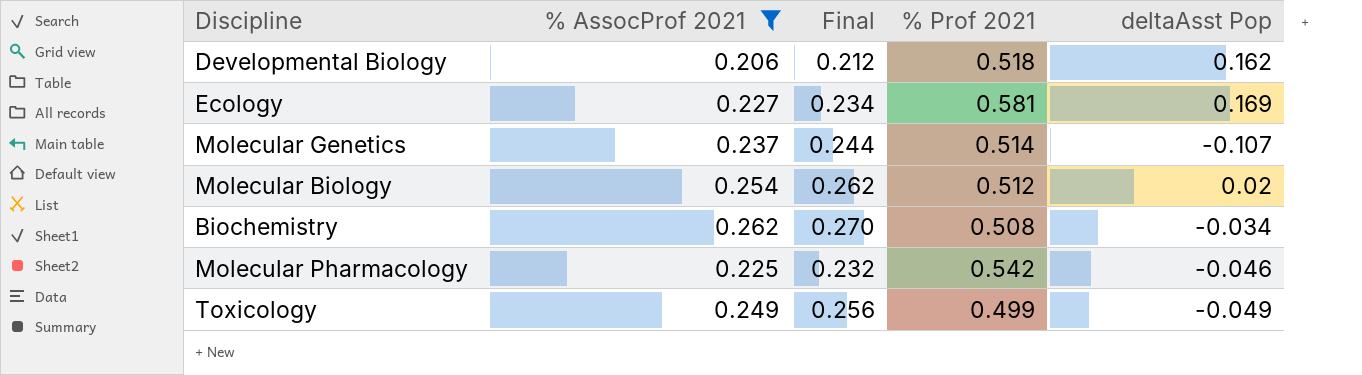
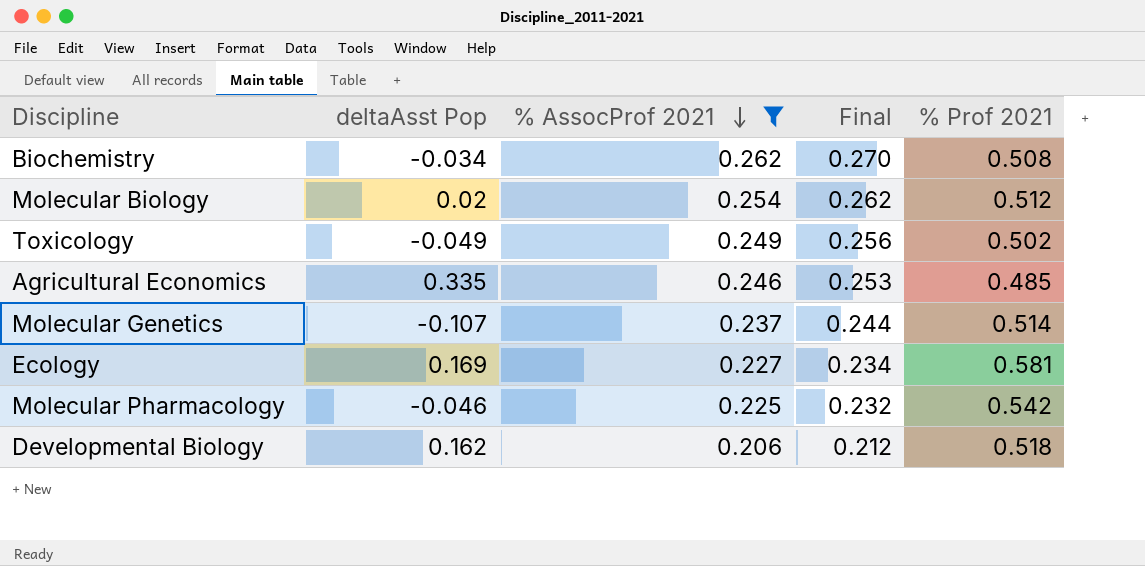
row order: none -> % AssocProf 2021 descending
column deltaAsst Pop | position: 5 -> 2
Toxicology | % Prof 2021: 0.499 -> 0.502
row Agricultural Economics: none -> 0.335 | 0.246 | 0.253 | 0.485

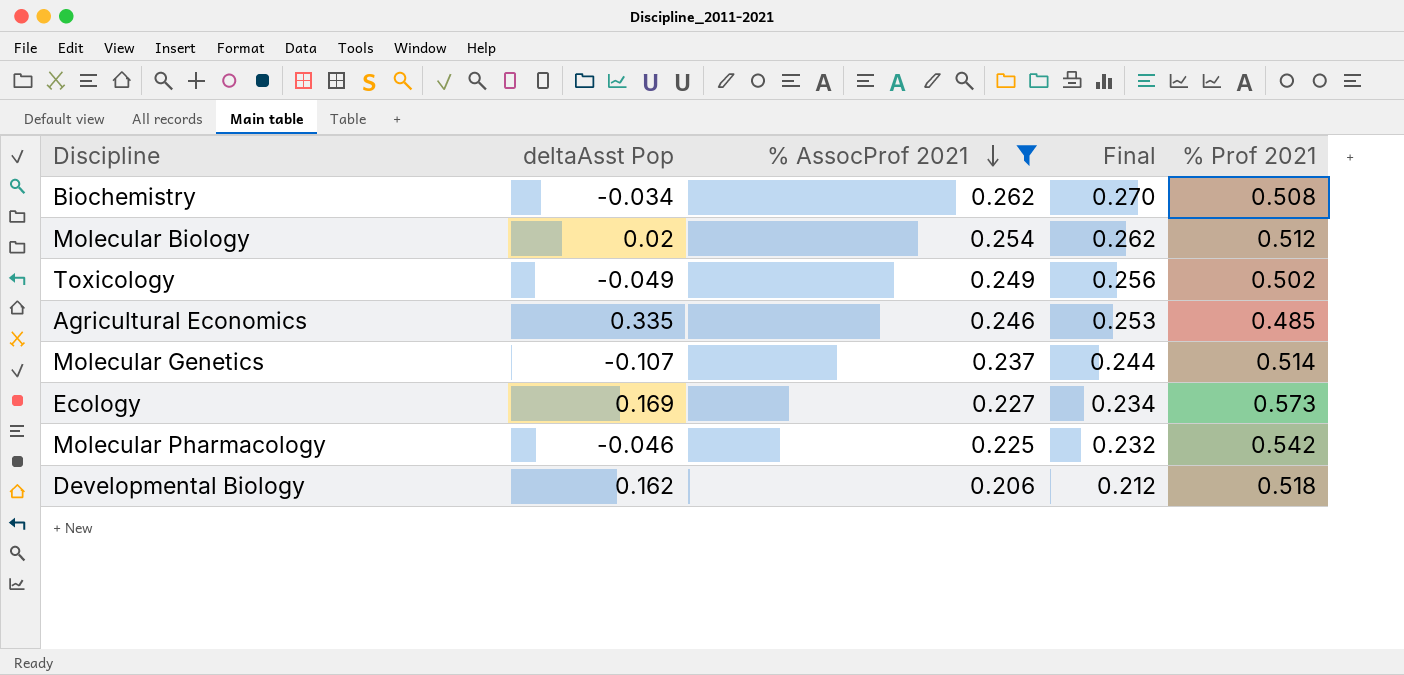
Ecology | % Prof 2021: 0.581 -> 0.573

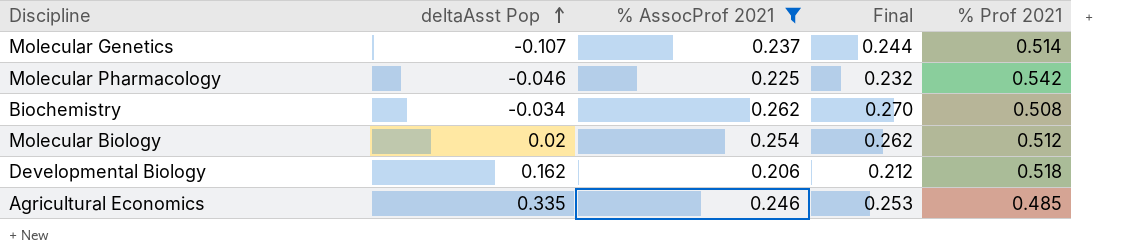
row order: % AssocProf 2021 descending -> deltaAsst Pop ascending
row Toxicology: -0.049 | 0.249 | 0.256 | 0.502 -> none
row Ecology: 0.169 | 0.227 | 0.234 | 0.573 -> none

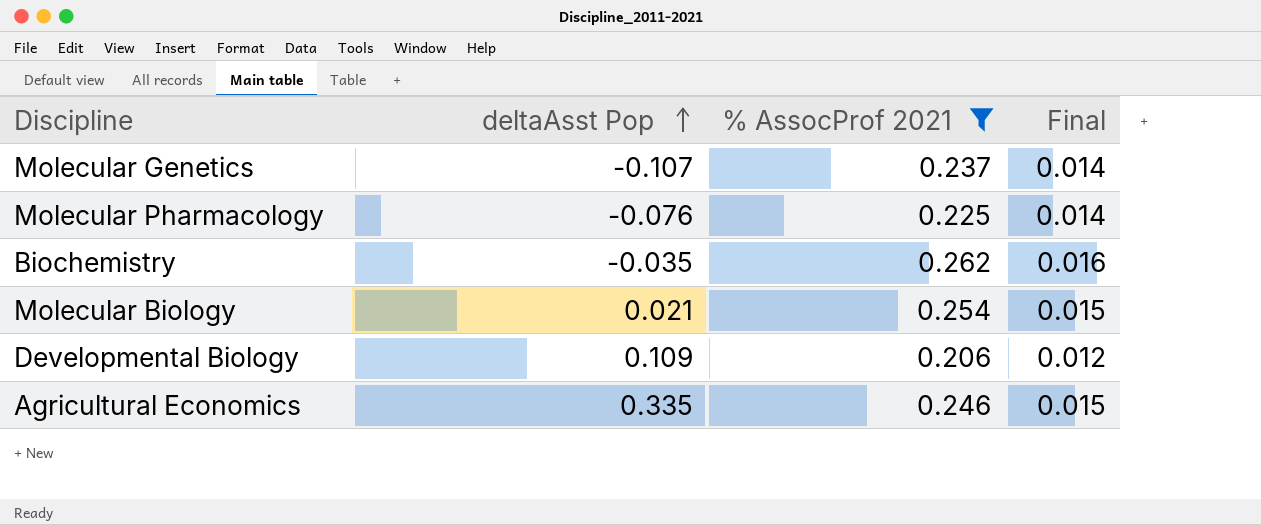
column % Prof 2021 | position: 5 -> none
column Final | formula: [% AssocProf 2021] * 1.03 -> [% AssocProf 2021] * 0.06
Molecular Pharmacology | deltaAsst Pop: -0.046 -> -0.076
Biochemistry | deltaAsst Pop: -0.034 -> -0.035
Molecular Biology | deltaAsst Pop: 0.02 -> 0.021
Developmental Biology | deltaAsst Pop: 0.162 -> 0.109

